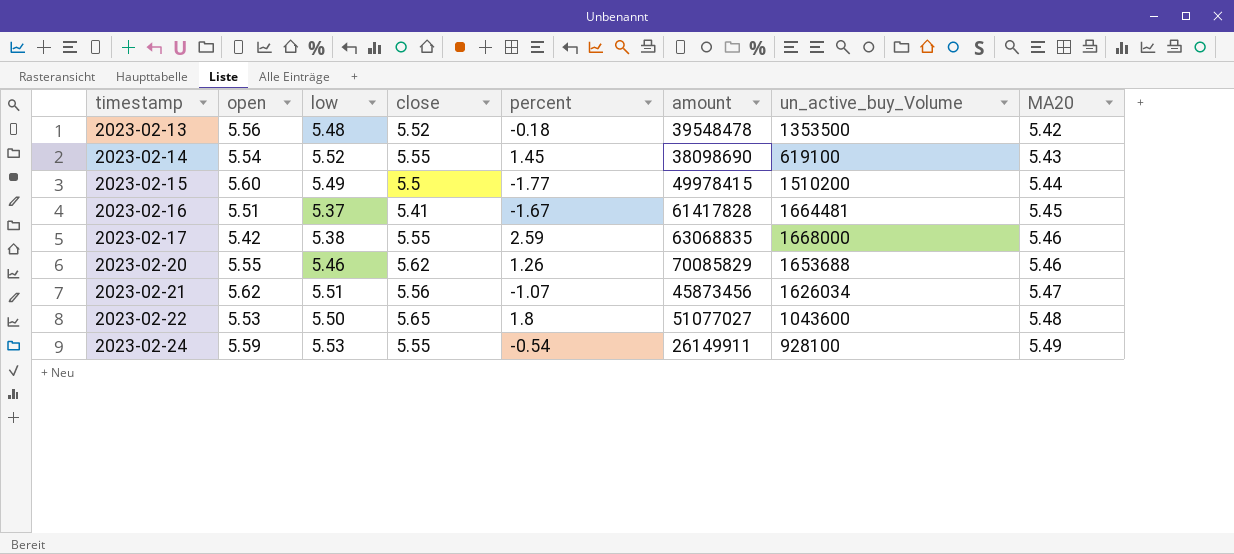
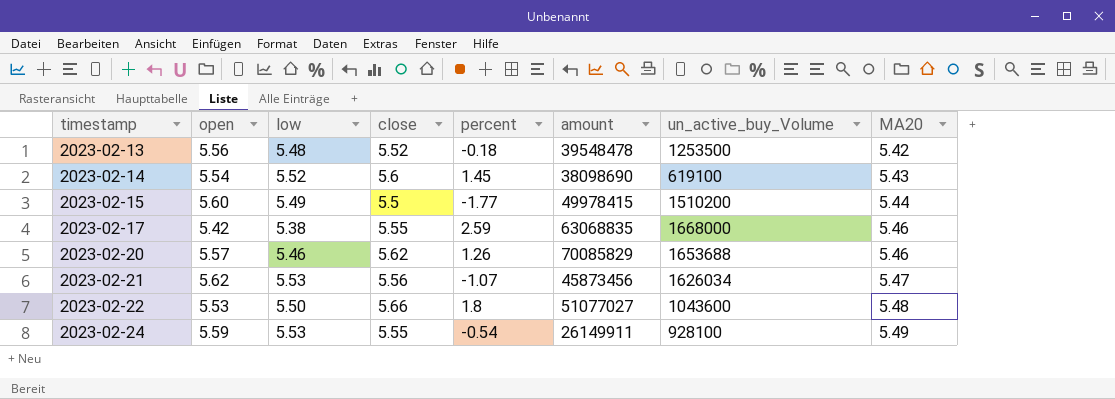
row 2023-02-16: 5.51 | 5.37 | 5.41 | -1.67 | 61417828 | 1664481 | 5.45 -> none
2023-02-13 | un_active_buy_Volume: 1353500 -> 1253500
2023-02-14 | close: 5.55 -> 5.6
2023-02-20 | open: 5.55 -> 5.57
2023-02-21 | low: 5.51 -> 5.53
2023-02-22 | close: 5.65 -> 5.66

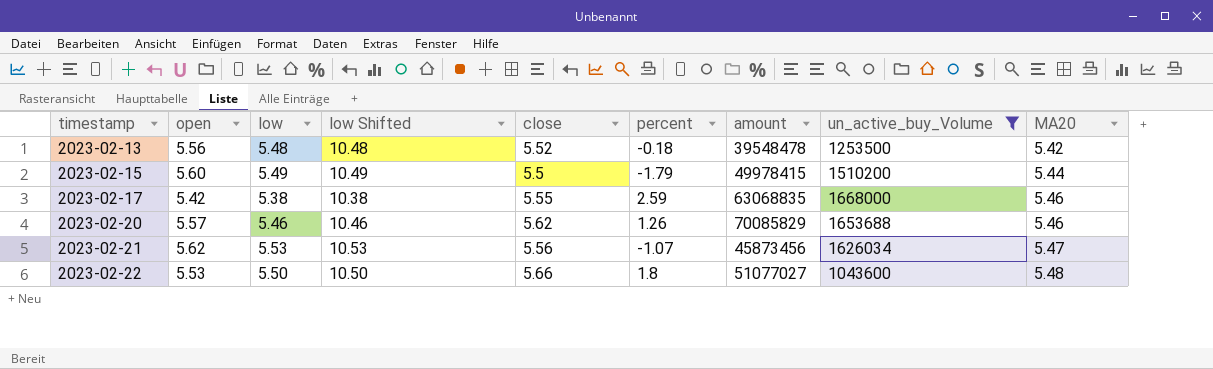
filter: none -> un_active_buy_Volume >= 1043600
column low Shifted | formula: none -> [low] + 5
2023-02-15 | percent: -1.77 -> -1.79

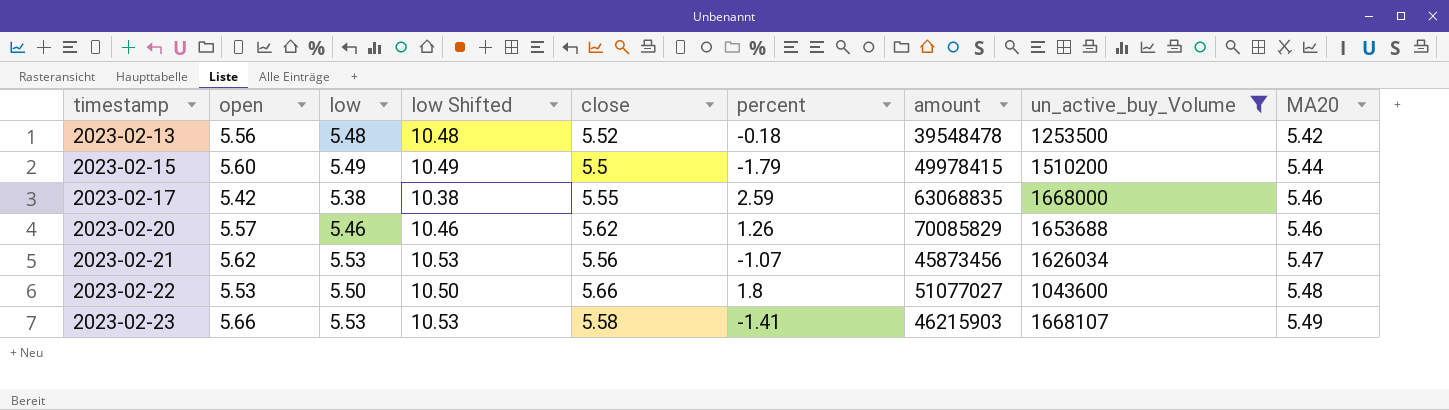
row 2023-02-23: none -> 5.66 | 5.53 | 10.53 | 5.58 | -1.41 | 46215903 | 1668107 | 5.49

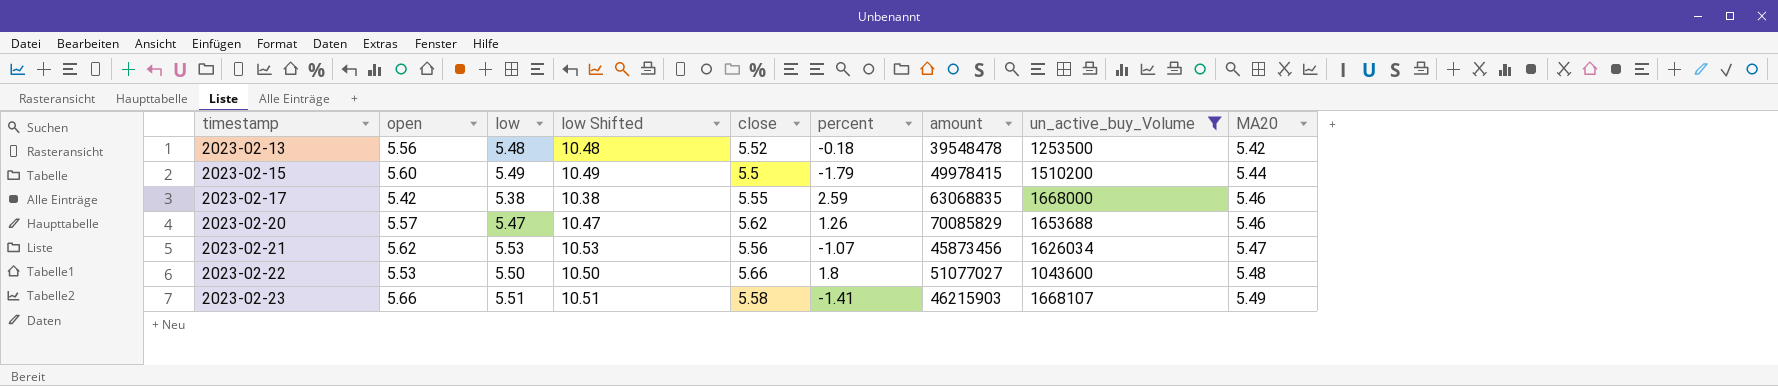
2023-02-20 | low: 5.46 -> 5.47
2023-02-20 | low Shifted: 10.46 -> 10.47
2023-02-23 | low: 5.53 -> 5.51
2023-02-23 | low Shifted: 10.53 -> 10.51

